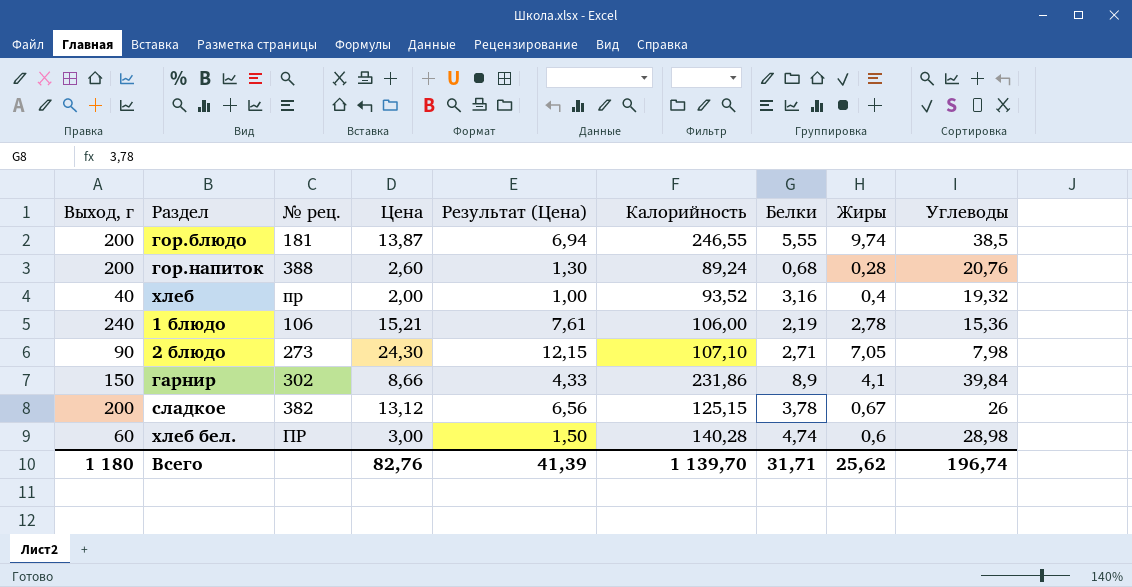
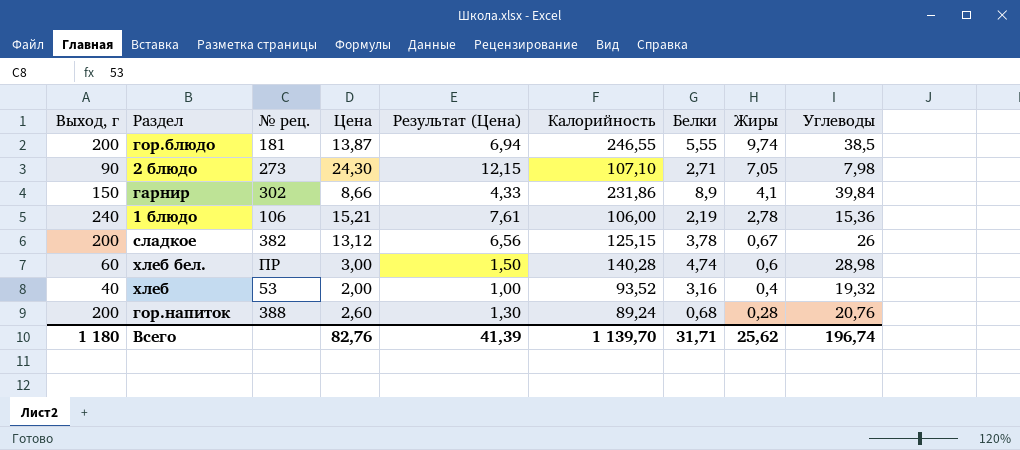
row order: none -> Жиры descending
хлеб | № рец.: пр -> 53

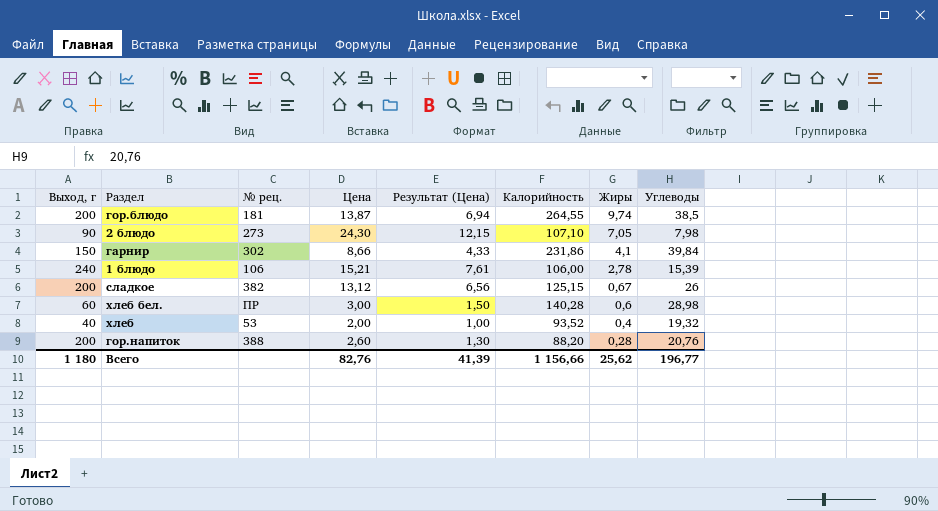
column Белки | position: 7 -> none
гор.блюдо | Калорийность: 246,55 -> 264,55
1 блюдо | Углеводы: 15,36 -> 15,39
гор.напиток | Калорийность: 89,24 -> 88,20
Всего | Калорийность: 1 139,70 -> 1 156,66
Всего | Углеводы: 196,74 -> 196,77

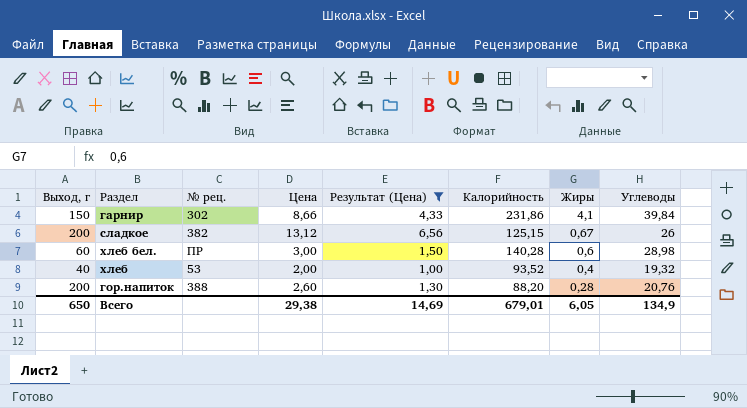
filter: none -> Результат (Цена) <= 6,56
Всего | Выход, г: 1 180 -> 650
Всего | Цена: 82,76 -> 29,38
Всего | Результат (Цена): 41,39 -> 14,69
Всего | Калорийность: 1 156,66 -> 679,01
Всего | Жиры: 25,62 -> 6,05
Всего | Углеводы: 196,77 -> 134,9

